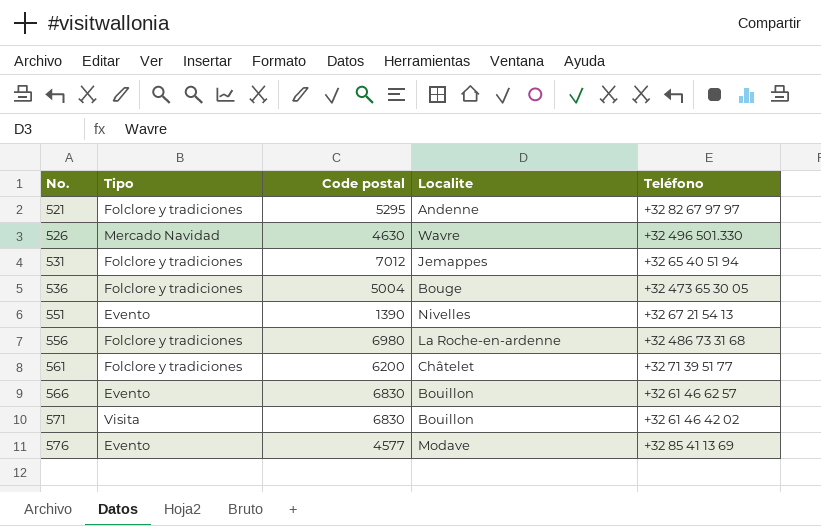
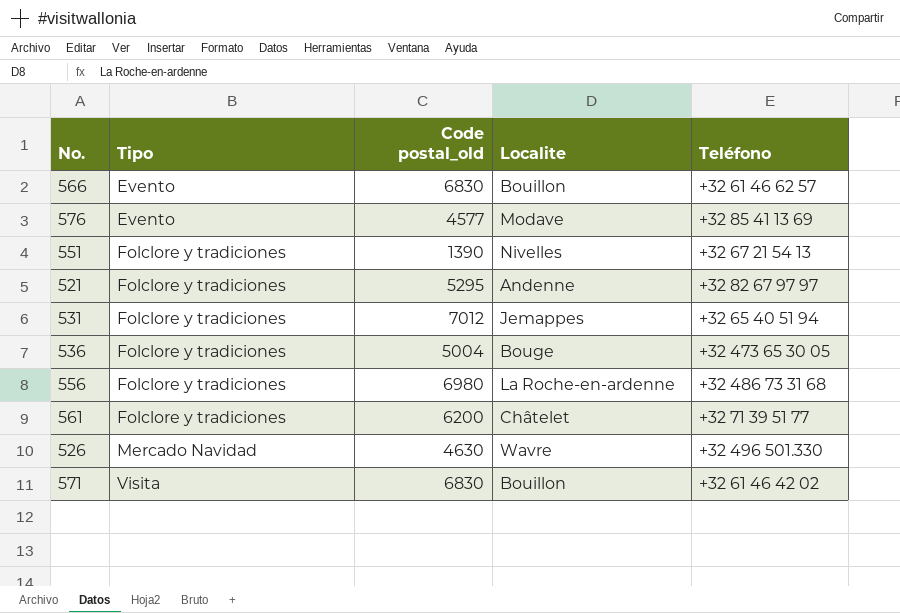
row order: No. ascending -> Tipo ascending
column name: Code postal -> Code postal_old
551 | Tipo: Evento -> Folclore y tradiciones

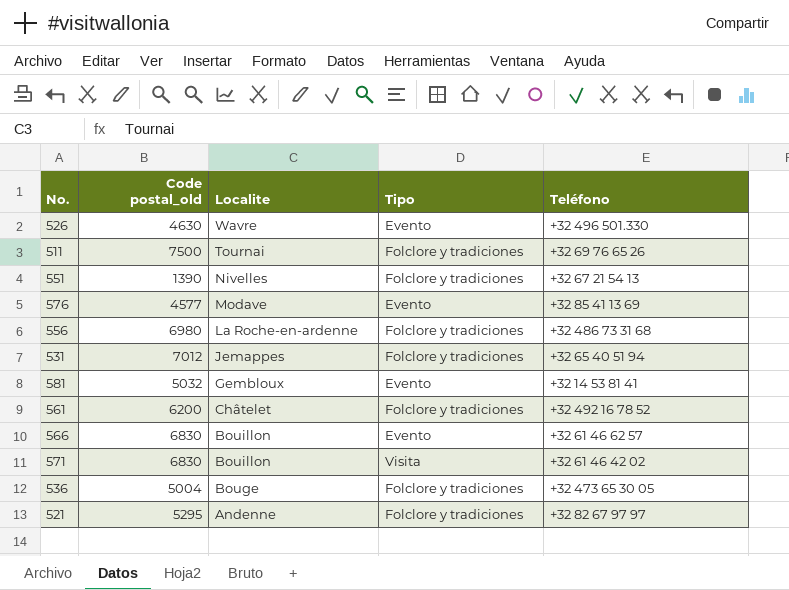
row order: Tipo ascending -> Localite descending
column Tipo | position: 2 -> 4
526 | Tipo: Mercado Navidad -> Evento
row 511: none -> 7500 | Tournai | Folclore y tradiciones | +32 69 76 65 26
row 581: none -> 5032 | Gembloux | Evento | +32 14 53 81 41
561 | Teléfono: +32 71 39 51 77 -> +32 492 16 78 52

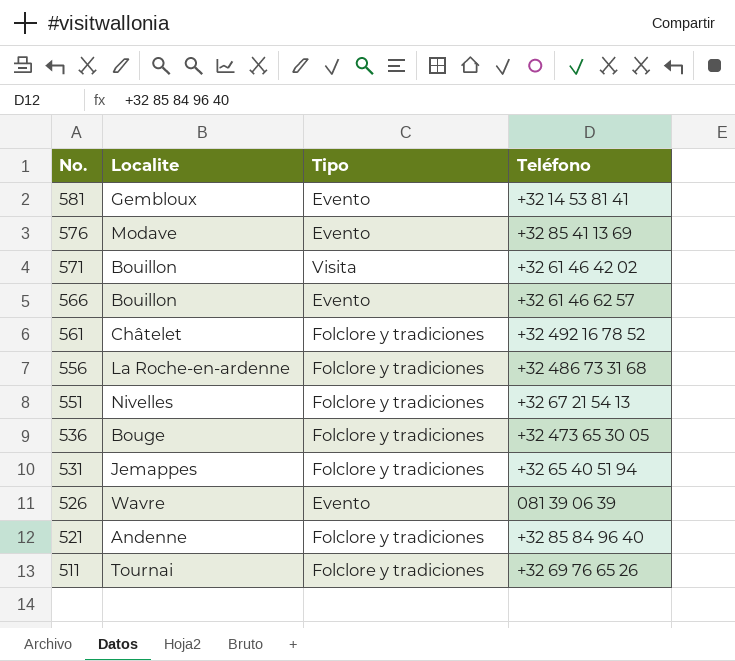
row order: Localite descending -> No. descending
column Code postal_old | position: 2 -> none
526 | Teléfono: +32 496 501.330 -> 081 39 06 39
521 | Teléfono: +32 82 67 97 97 -> +32 85 84 96 40

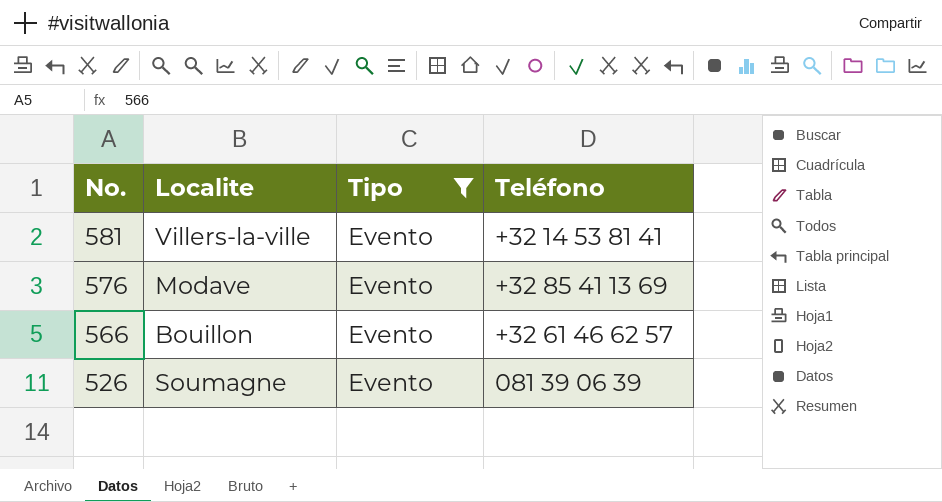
filter: none -> Tipo = Evento
581 | Localite: Gembloux -> Villers-la-ville
526 | Localite: Wavre -> Soumagne

